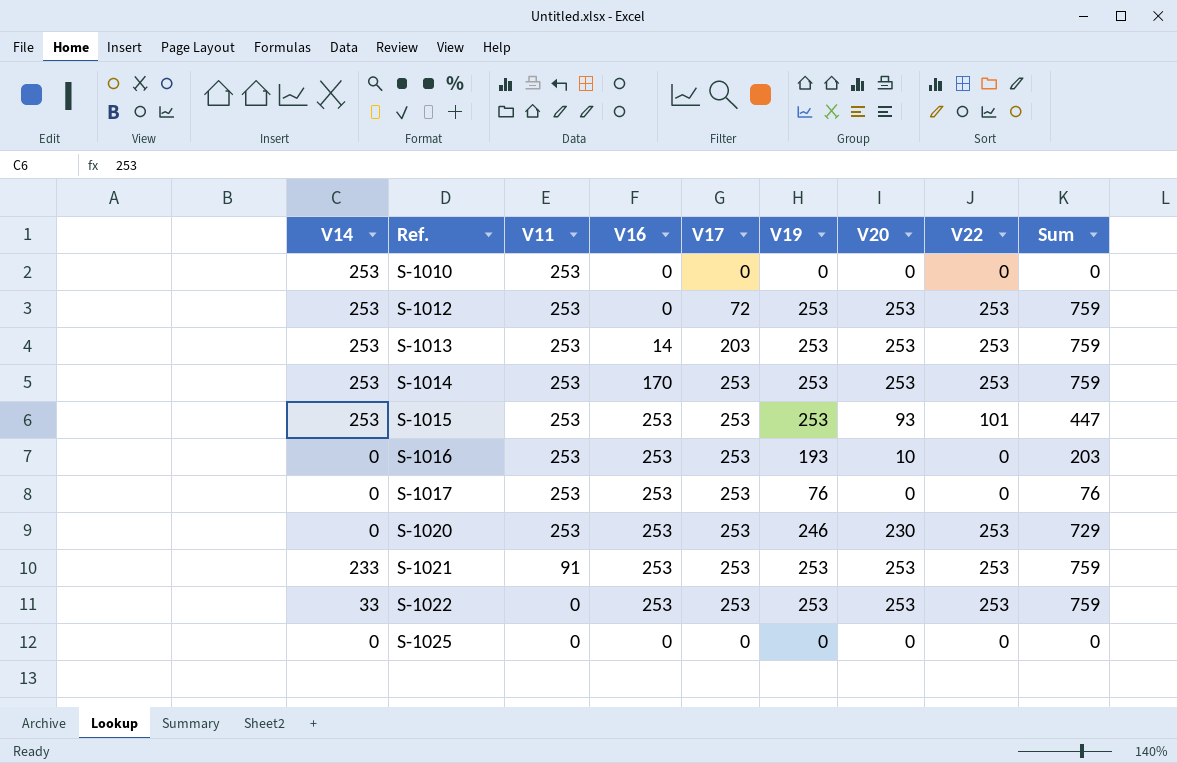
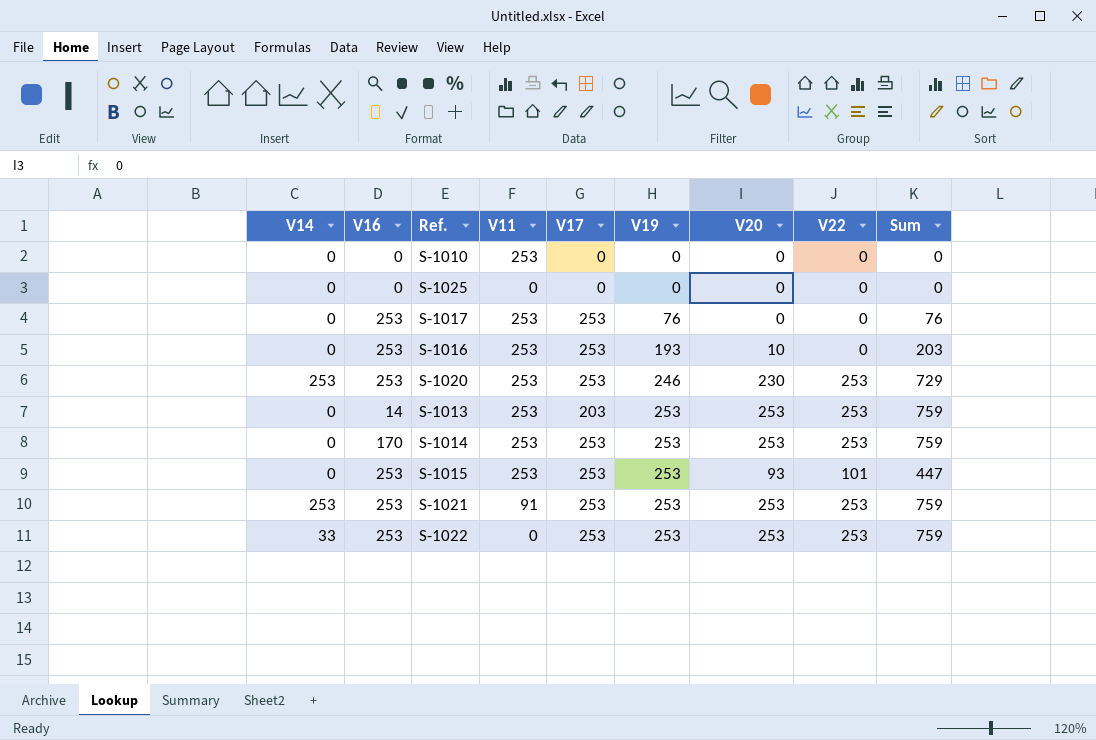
row order: Ref. ascending -> V19 ascending
column V16 | position: 4 -> 2
row S-1012: 253 | 253 | 0 | 72 | 253 | 253 | 253 | 759 -> none
S-1010 | V14: 253 -> 0
S-1020 | V14: 0 -> 253
S-1013 | V14: 253 -> 0
S-1014 | V14: 253 -> 0
S-1015 | V14: 253 -> 0
S-1021 | V14: 233 -> 253

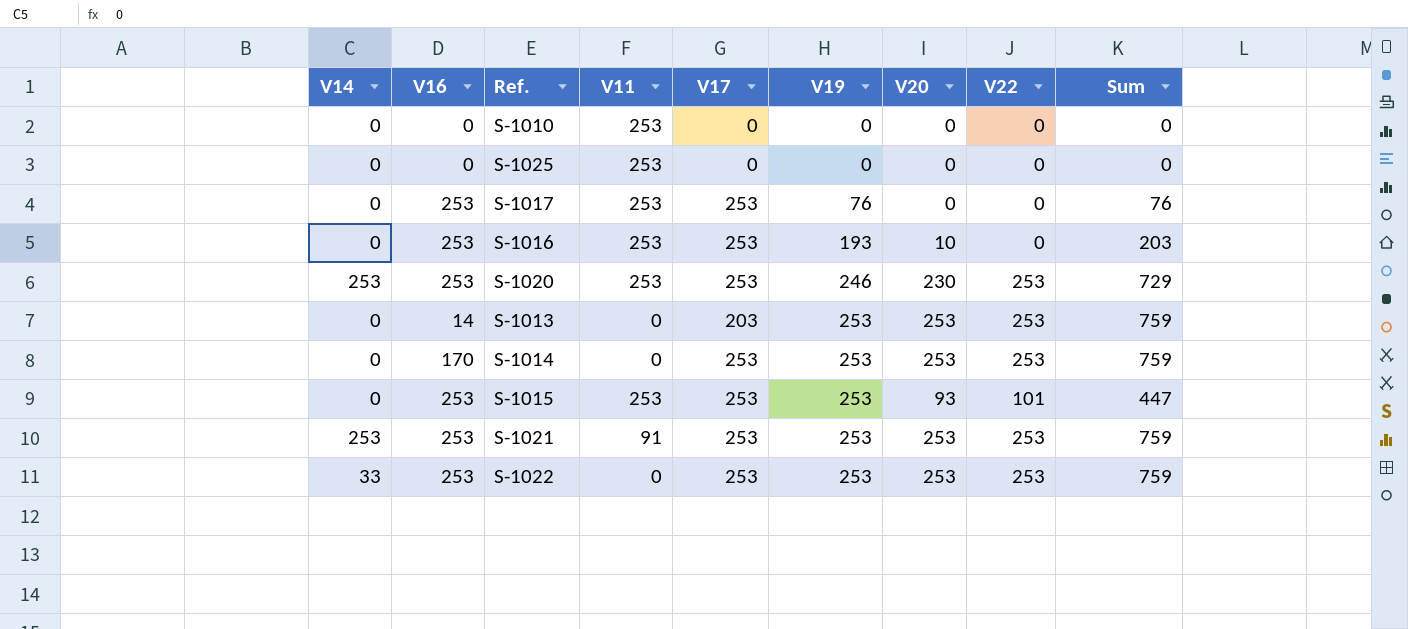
S-1025 | V11: 0 -> 253
S-1013 | V11: 253 -> 0
S-1014 | V11: 253 -> 0

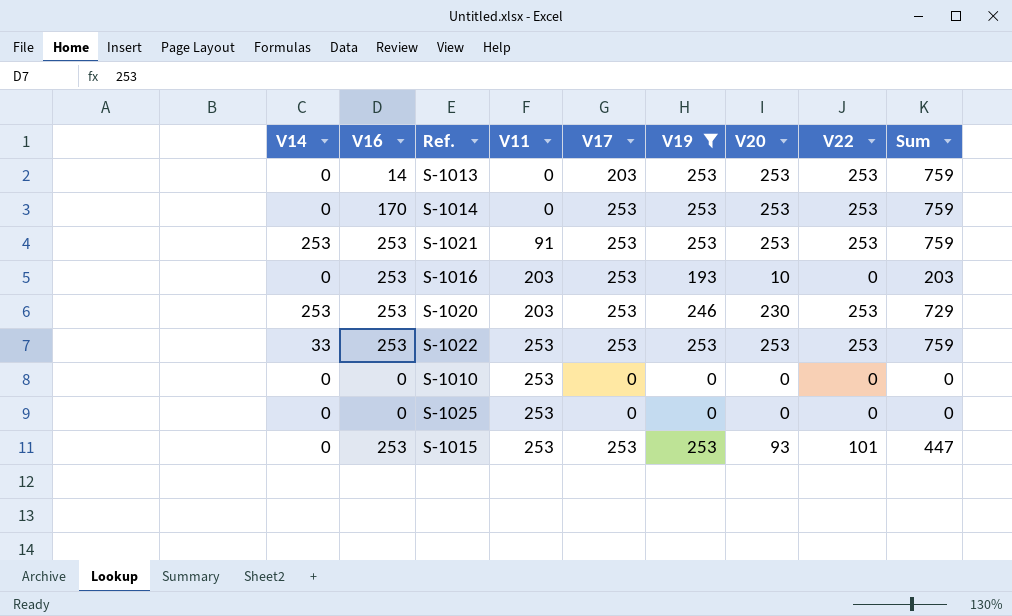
filter: none -> V19 != 76
row order: V19 ascending -> V11 ascending
S-1016 | V11: 253 -> 203
S-1020 | V11: 253 -> 203
S-1022 | V11: 0 -> 253

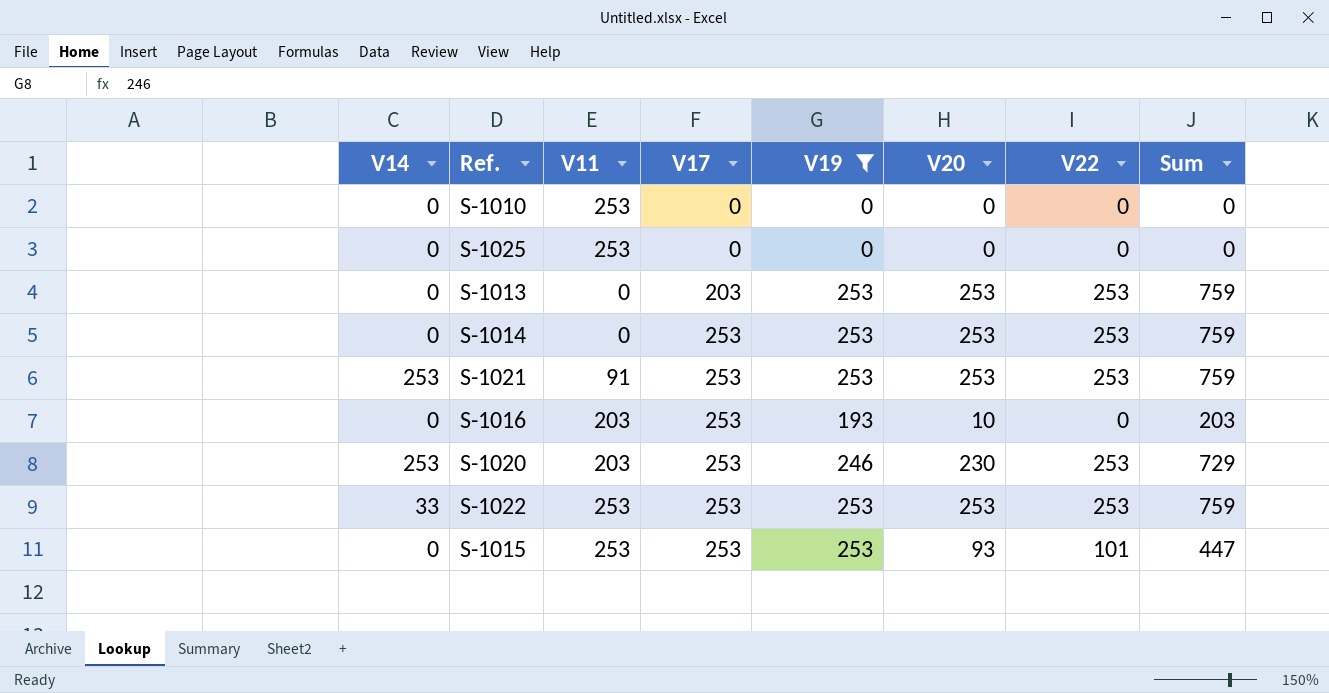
row order: V11 ascending -> V17 ascending
column V16 | position: 2 -> none

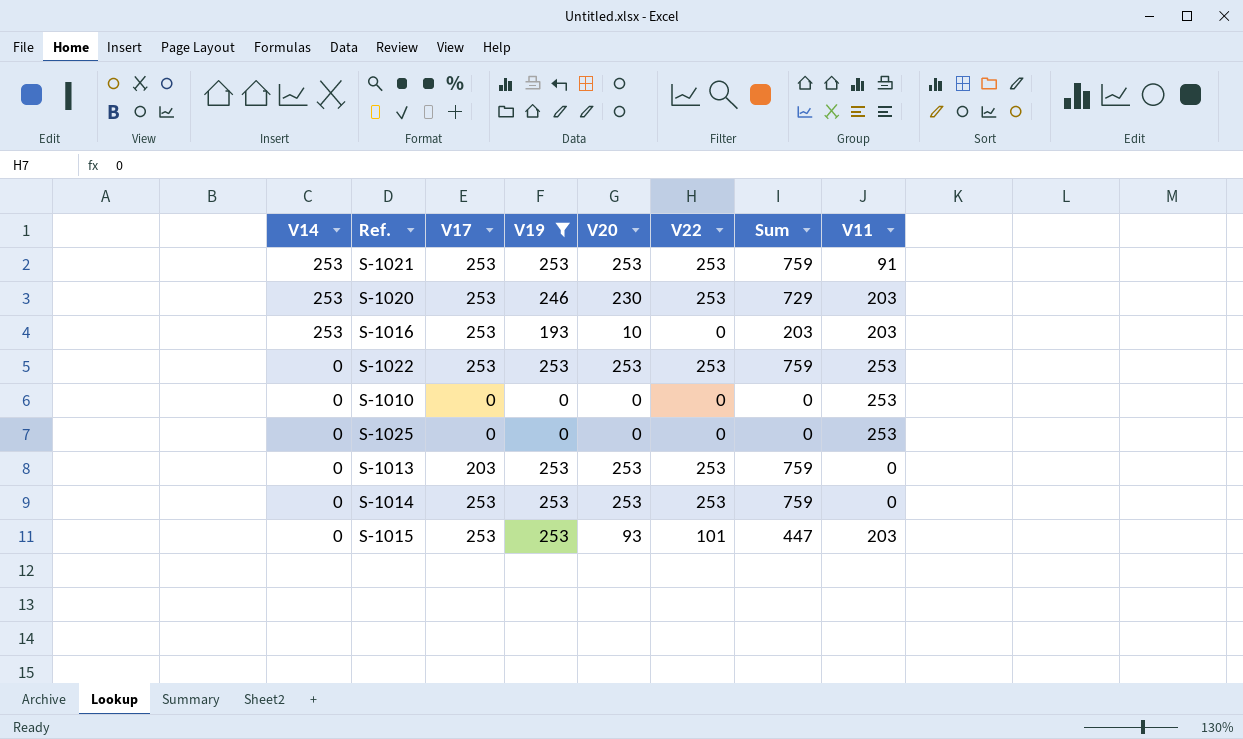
row order: V17 ascending -> V14 descending
column V11 | position: 3 -> 8
S-1016 | V14: 0 -> 253
S-1022 | V14: 33 -> 0
S-1015 | V11: 253 -> 203

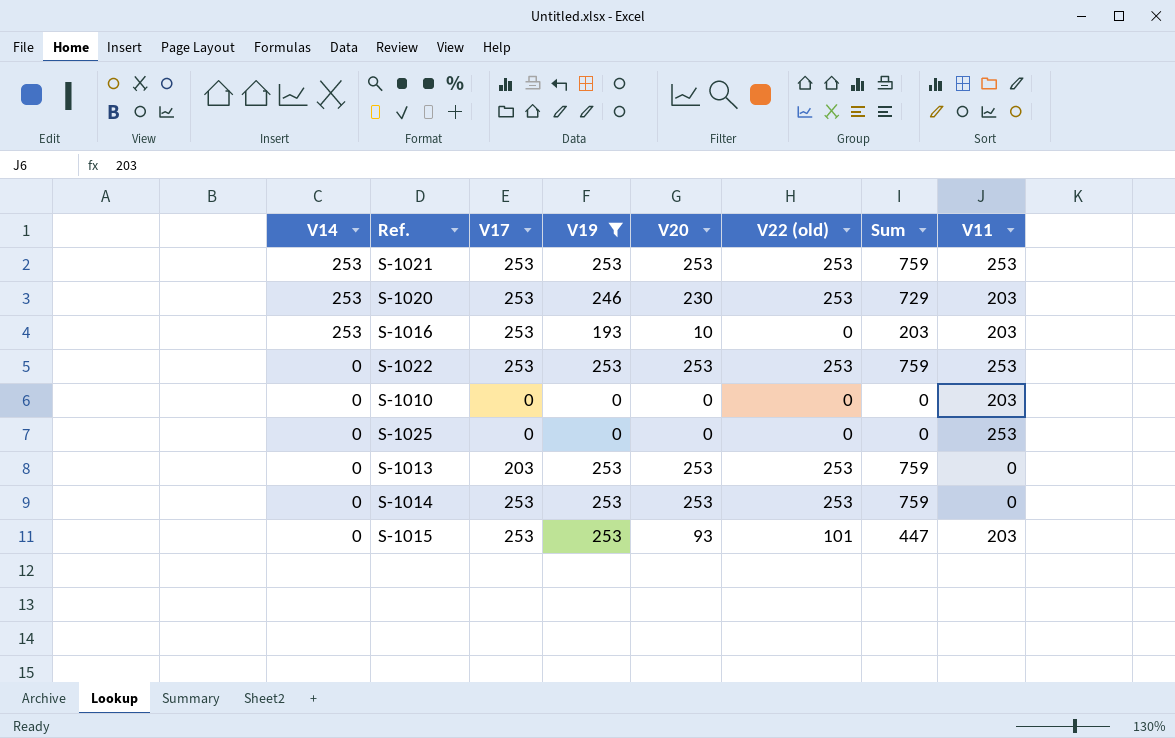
column name: V22 -> V22 (old)
S-1021 | V11: 91 -> 253
S-1010 | V11: 253 -> 203

